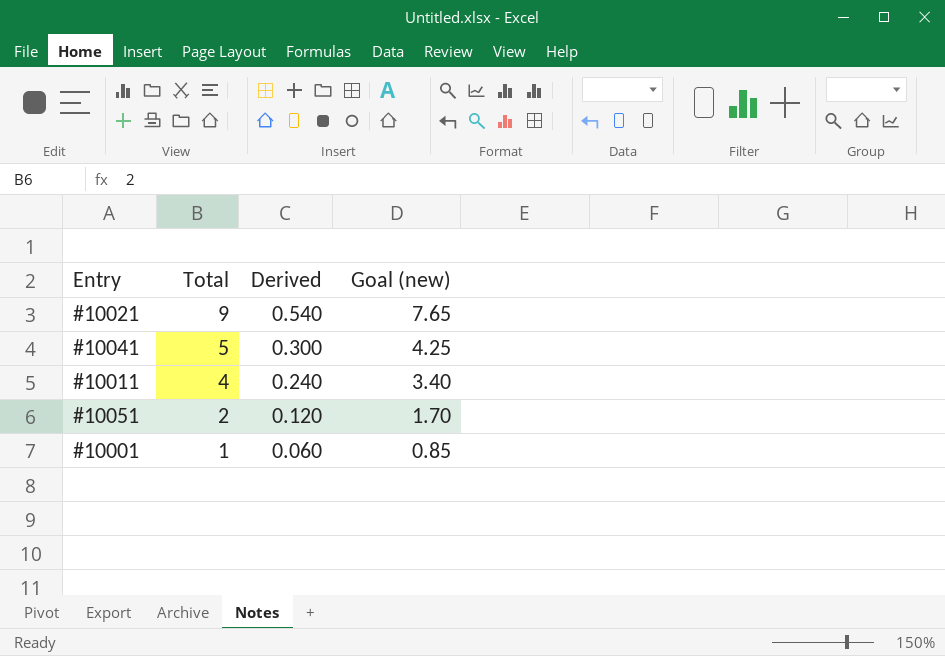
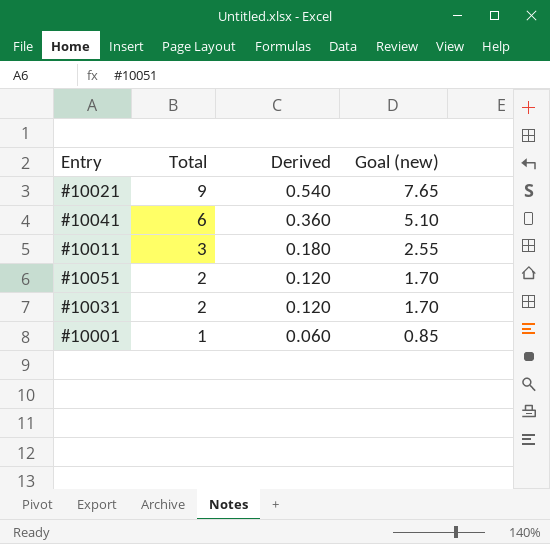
#10041 | Total: 5 -> 6
#10041 | Derived: 0.300 -> 0.360
#10041 | Goal (new): 4.25 -> 5.10
#10011 | Total: 4 -> 3
#10011 | Derived: 0.240 -> 0.180
#10011 | Goal (new): 3.40 -> 2.55
row #10031: none -> 2 | 0.120 | 1.70

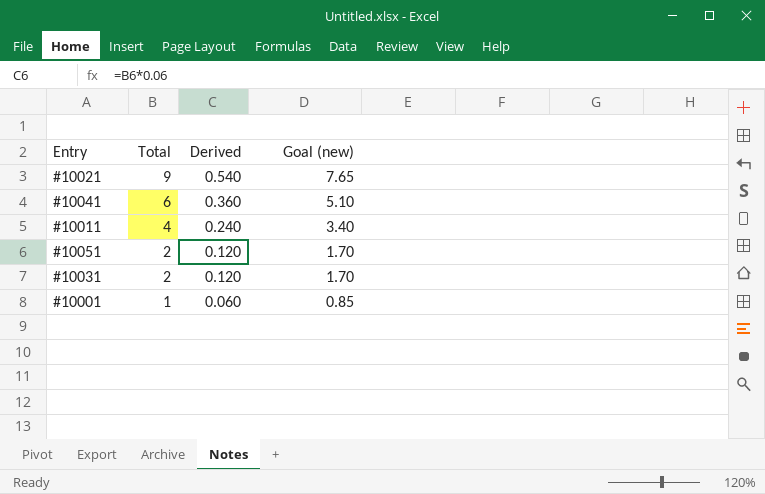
#10011 | Total: 3 -> 4
#10011 | Derived: 0.180 -> 0.240
#10011 | Goal (new): 2.55 -> 3.40

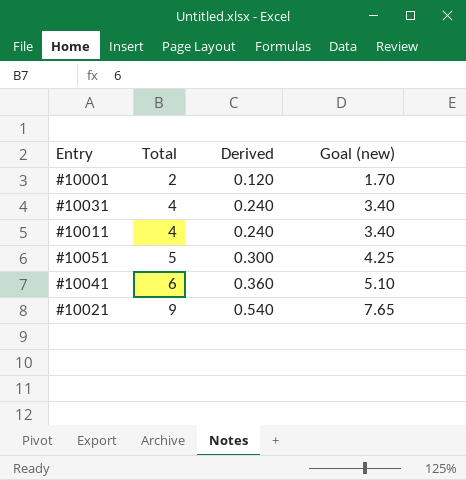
row order: Total descending -> Total ascending
#10001 | Total: 1 -> 2
#10001 | Derived: 0.060 -> 0.120
#10001 | Goal (new): 0.85 -> 1.70
#10031 | Total: 2 -> 4
#10031 | Derived: 0.120 -> 0.240
#10031 | Goal (new): 1.70 -> 3.40
#10051 | Total: 2 -> 5
#10051 | Derived: 0.120 -> 0.300
#10051 | Goal (new): 1.70 -> 4.25

